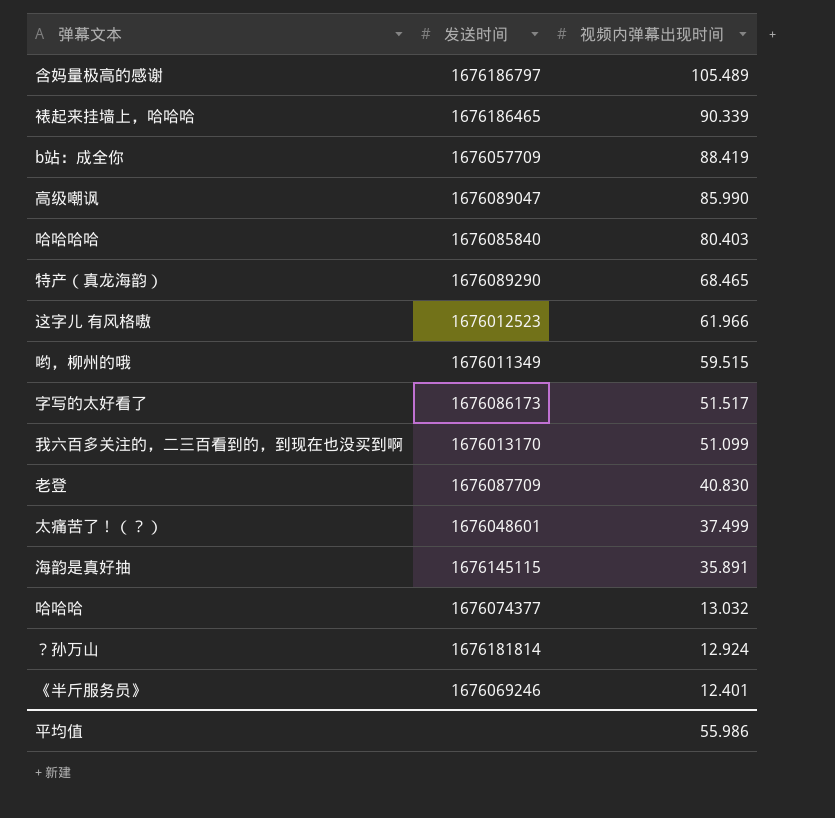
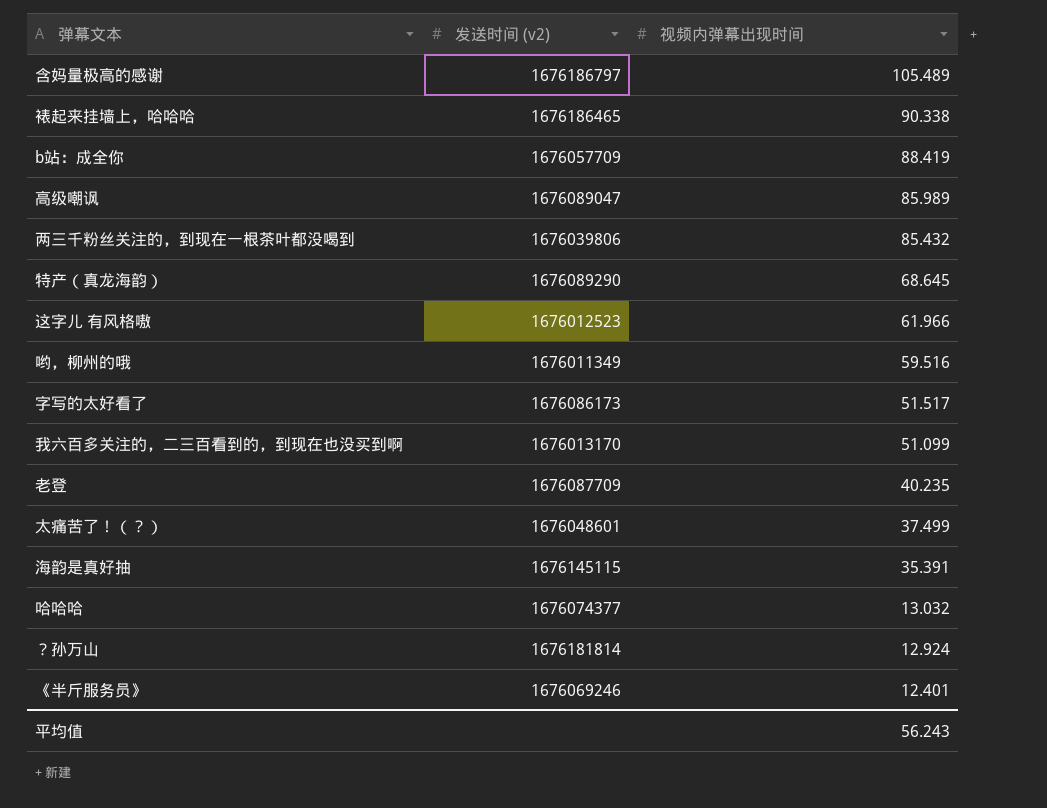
column name: 发送时间 -> 发送时间 (v2)
row 哈哈哈哈: 1676085840 | 80.403 -> none
裱起来挂墙上，哈哈哈 | 视频内弹幕出现时间: 90.339 -> 90.338
高级嘲讽 | 视频内弹幕出现时间: 85.990 -> 85.989
row 两三千粉丝关注的，到现在一根茶叶都没喝到: none -> 1676039806 | 85.432
特产（真龙海韵） | 视频内弹幕出现时间: 68.465 -> 68.645
哟，柳州的哦 | 视频内弹幕出现时间: 59.515 -> 59.516
老登 | 视频内弹幕出现时间: 40.830 -> 40.235
海韵是真好抽 | 视频内弹幕出现时间: 35.891 -> 35.391
平均值 | 视频内弹幕出现时间: 55.986 -> 56.243

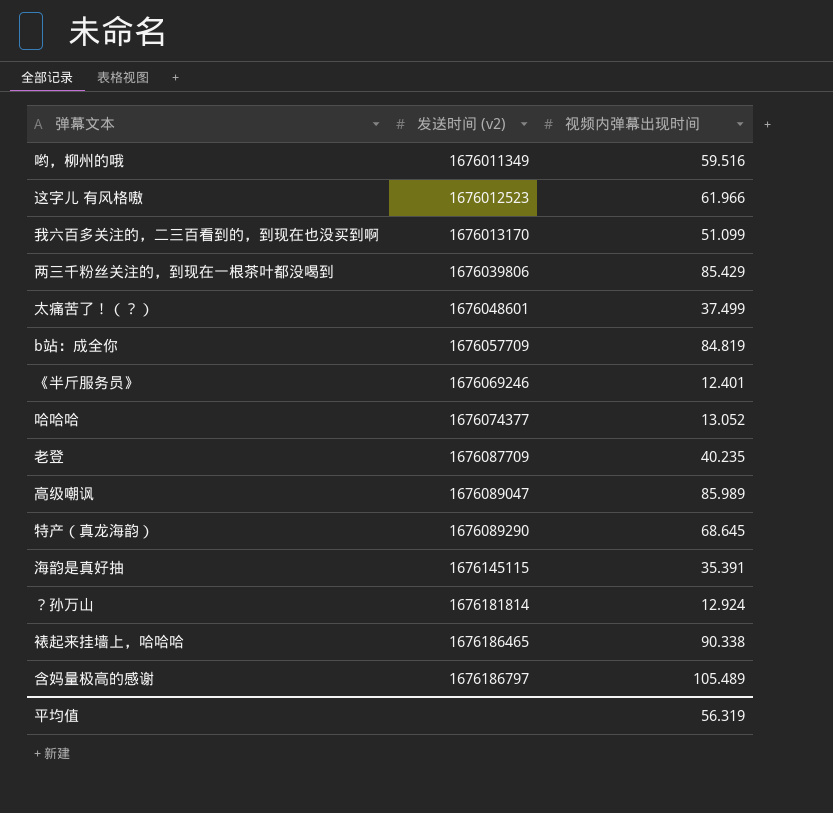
row order: 视频内弹幕出现时间 descending -> 发送时间 (v2) ascending
row 字写的太好看了: 1676086173 | 51.517 -> none
两三千粉丝关注的，到现在一根茶叶都没喝到 | 视频内弹幕出现时间: 85.432 -> 85.429
b站：成全你 | 视频内弹幕出现时间: 88.419 -> 84.819
哈哈哈 | 视频内弹幕出现时间: 13.032 -> 13.052
平均值 | 视频内弹幕出现时间: 56.243 -> 56.319

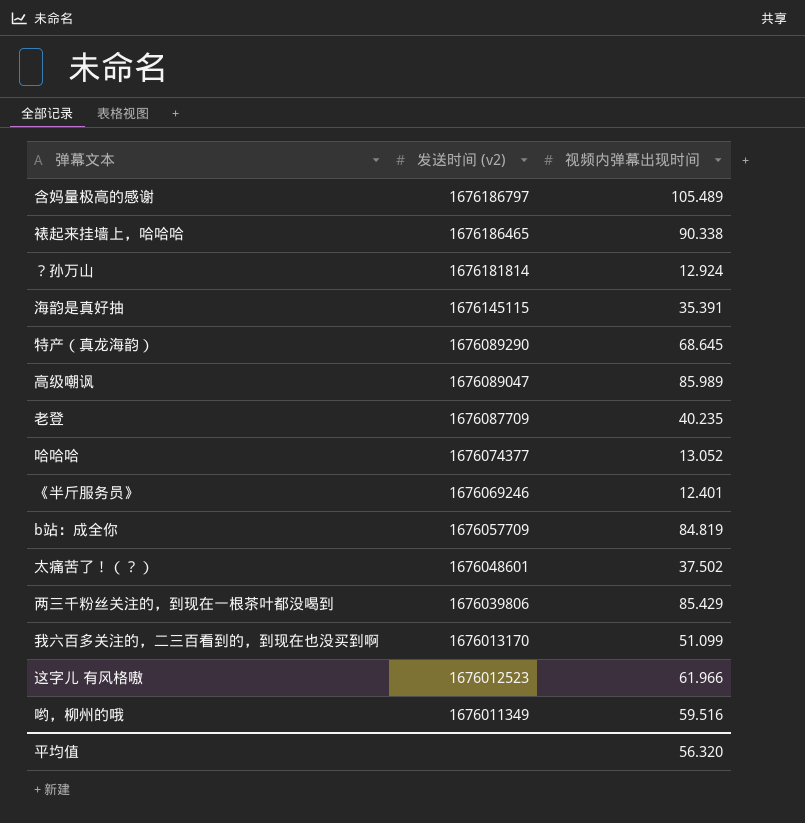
row order: 发送时间 (v2) ascending -> 发送时间 (v2) descending
太痛苦了！（？） | 视频内弹幕出现时间: 37.499 -> 37.502
平均值 | 视频内弹幕出现时间: 56.319 -> 56.320

